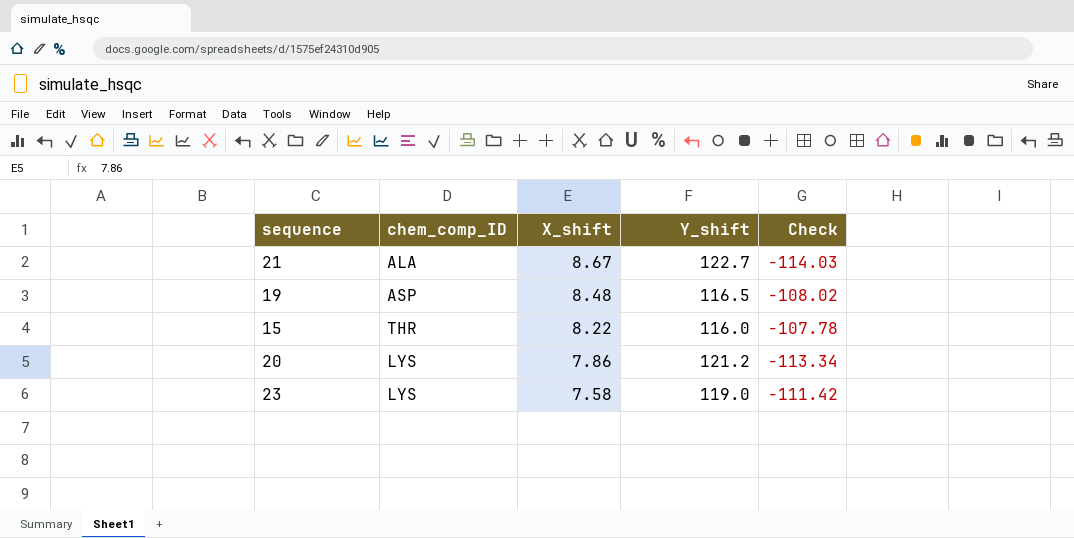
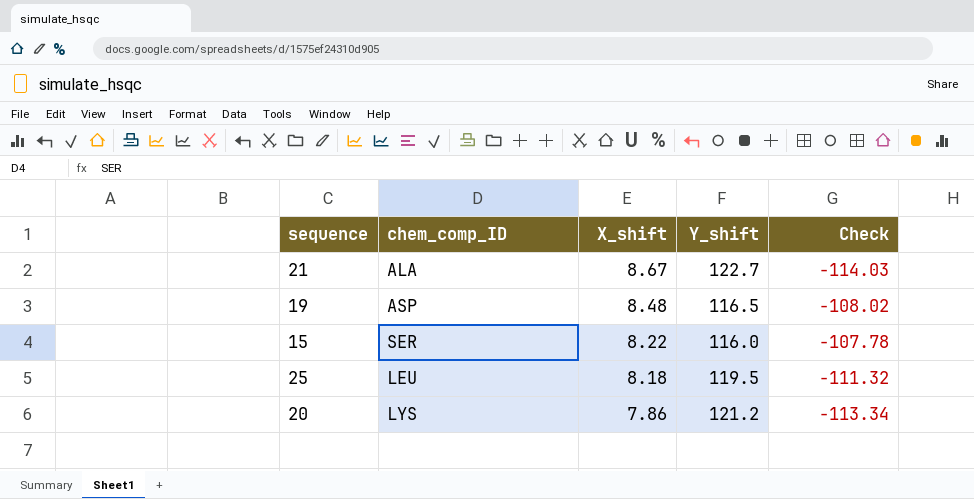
row 23: LYS | 7.58 | 119.0 | -111.42 -> none
15 | chem_comp_ID: THR -> SER
row 25: none -> LEU | 8.18 | 119.5 | -111.32

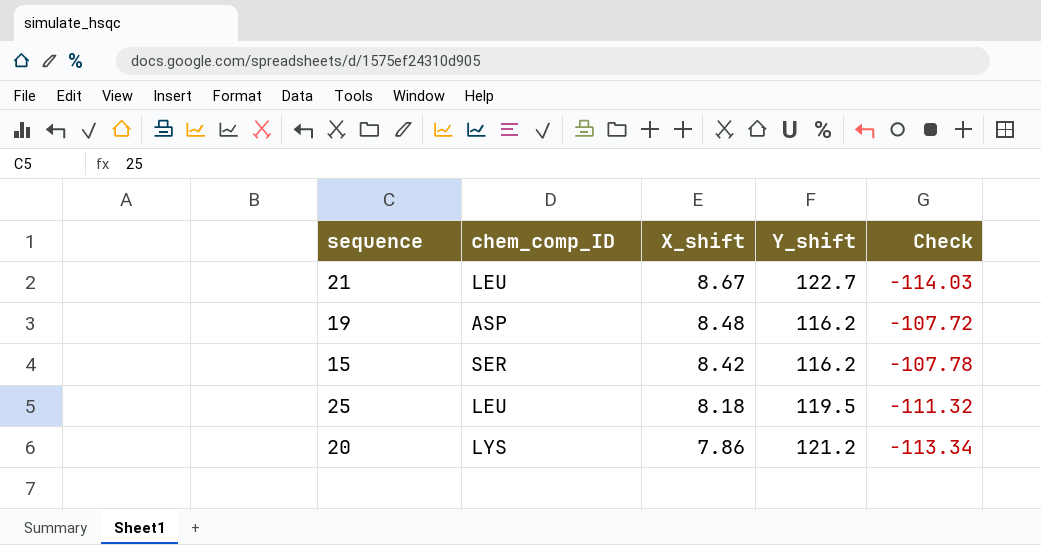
21 | chem_comp_ID: ALA -> LEU
19 | Y_shift: 116.5 -> 116.2
19 | Check: -108.02 -> -107.72
15 | X_shift: 8.22 -> 8.42
15 | Y_shift: 116.0 -> 116.2

